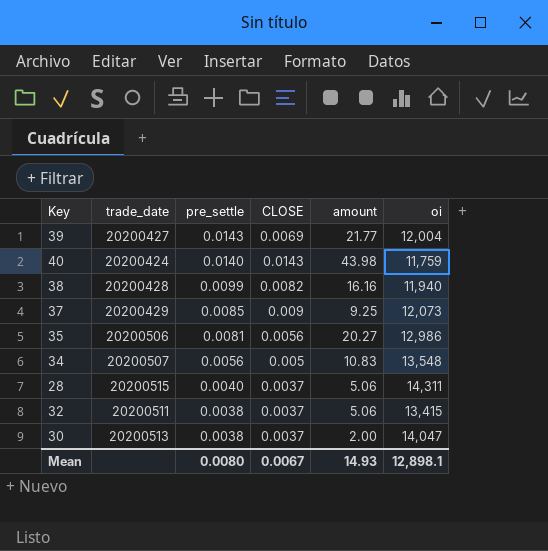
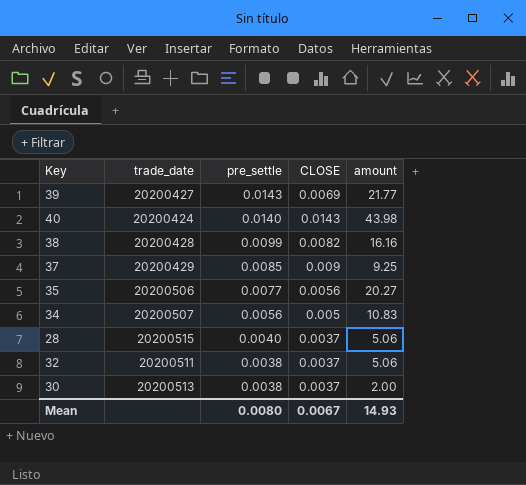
column oi | position: 6 -> none
35 | pre_settle: 0.0081 -> 0.0077

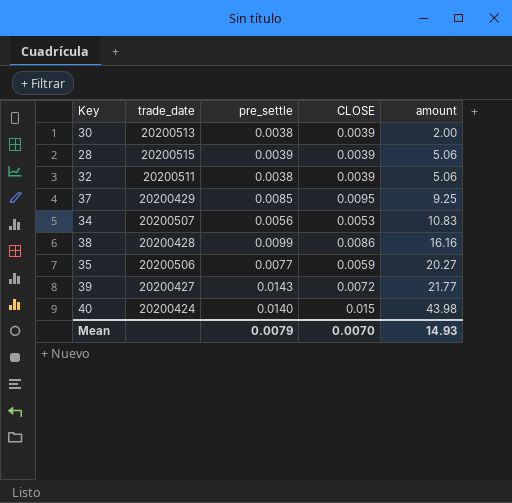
row order: pre_settle descending -> amount ascending
30 | CLOSE: 0.0037 -> 0.0039
28 | pre_settle: 0.0040 -> 0.0039
28 | CLOSE: 0.0037 -> 0.0039
32 | CLOSE: 0.0037 -> 0.0039
37 | CLOSE: 0.009 -> 0.0095
34 | CLOSE: 0.005 -> 0.0053
38 | CLOSE: 0.0082 -> 0.0086
35 | CLOSE: 0.0056 -> 0.0059
39 | CLOSE: 0.0069 -> 0.0072
40 | CLOSE: 0.0143 -> 0.015
Mean | pre_settle: 0.0080 -> 0.0079
Mean | CLOSE: 0.0067 -> 0.0070

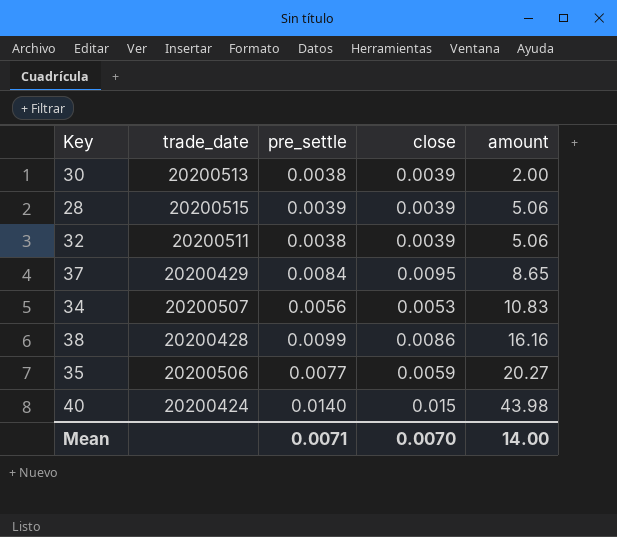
column name: CLOSE -> close
row 39: 20200427 | 0.0143 | 0.0072 | 21.77 -> none
37 | pre_settle: 0.0085 -> 0.0084
37 | amount: 9.25 -> 8.65
Mean | pre_settle: 0.0079 -> 0.0071
Mean | amount: 14.93 -> 14.00

